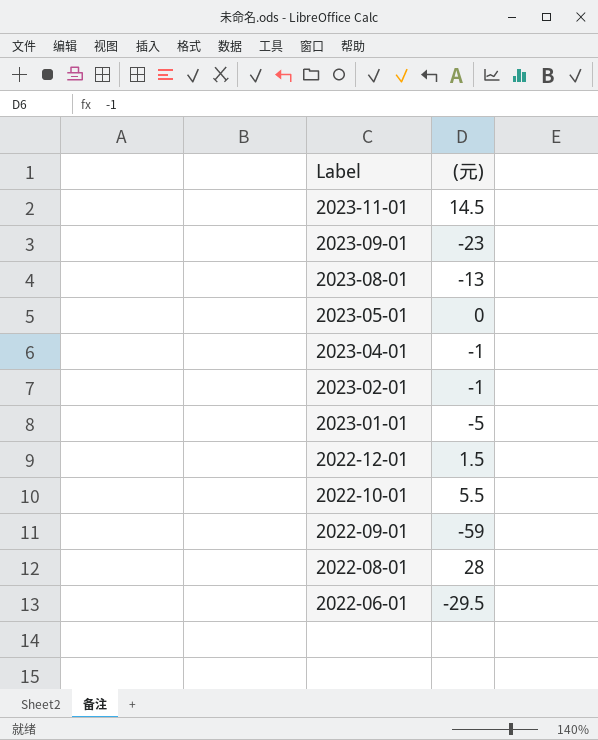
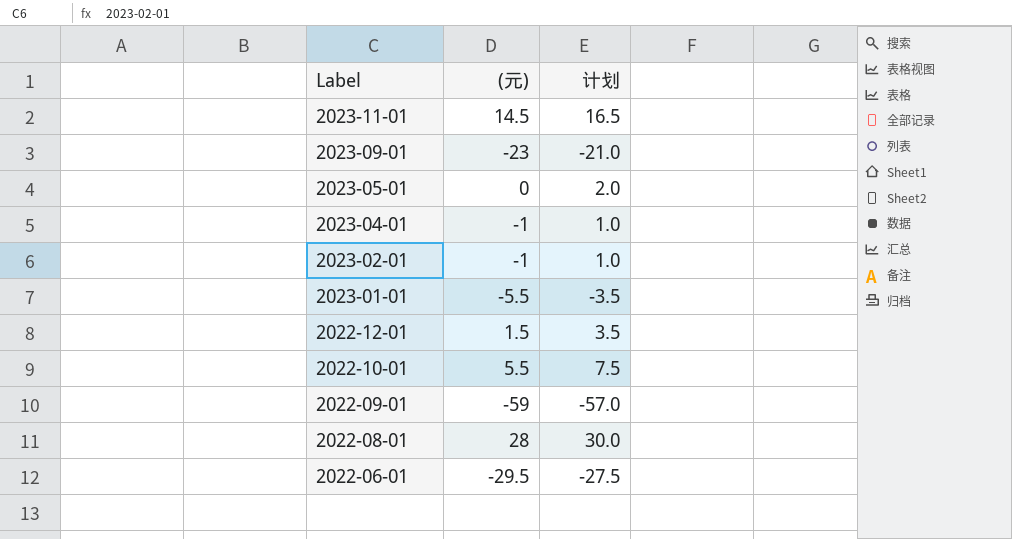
column 计划 | formula: none -> [(元)] + 2
row 2023-08-01: -13 -> none
2023-01-01 | (元): -5 -> -5.5

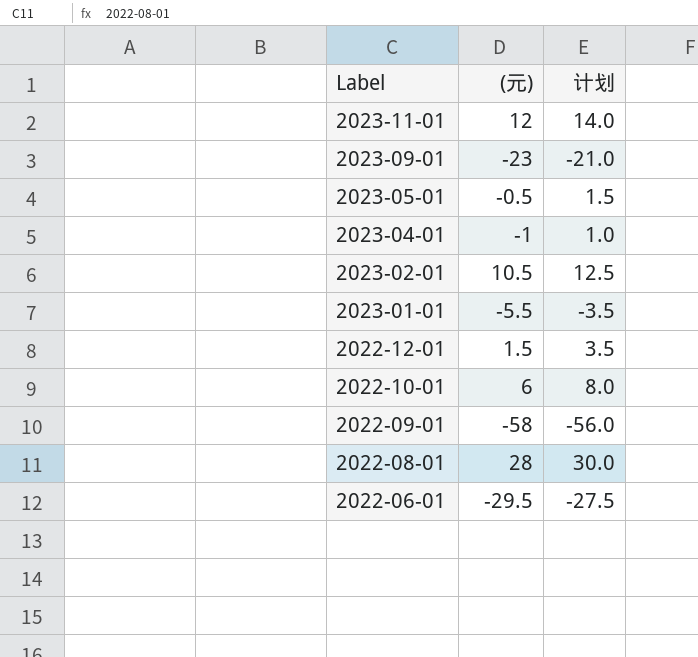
2023-11-01 | (元): 14.5 -> 12
2023-11-01 | 计划: 16.5 -> 14.0
2023-05-01 | (元): 0 -> -0.5
2023-05-01 | 计划: 2.0 -> 1.5
2023-02-01 | (元): -1 -> 10.5
2023-02-01 | 计划: 1.0 -> 12.5
2022-10-01 | (元): 5.5 -> 6
2022-10-01 | 计划: 7.5 -> 8.0
2022-09-01 | (元): -59 -> -58
2022-09-01 | 计划: -57.0 -> -56.0

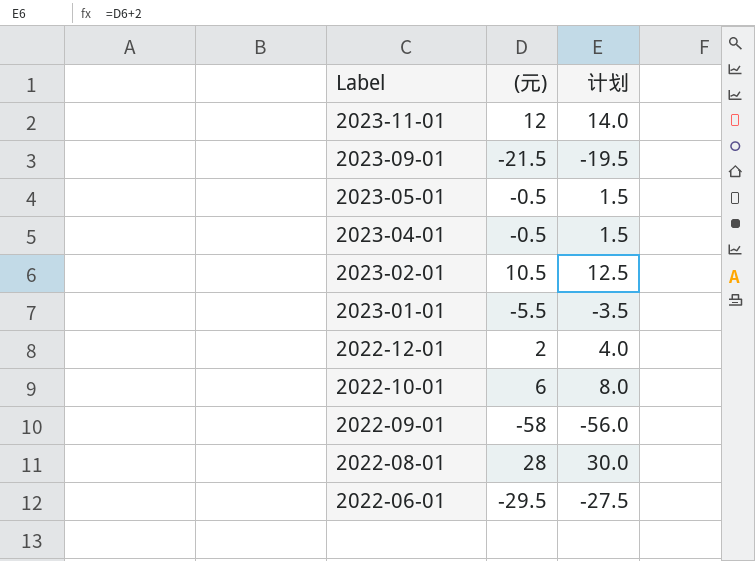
2023-09-01 | (元): -23 -> -21.5
2023-09-01 | 计划: -21.0 -> -19.5
2023-04-01 | (元): -1 -> -0.5
2023-04-01 | 计划: 1.0 -> 1.5
2022-12-01 | (元): 1.5 -> 2
2022-12-01 | 计划: 3.5 -> 4.0

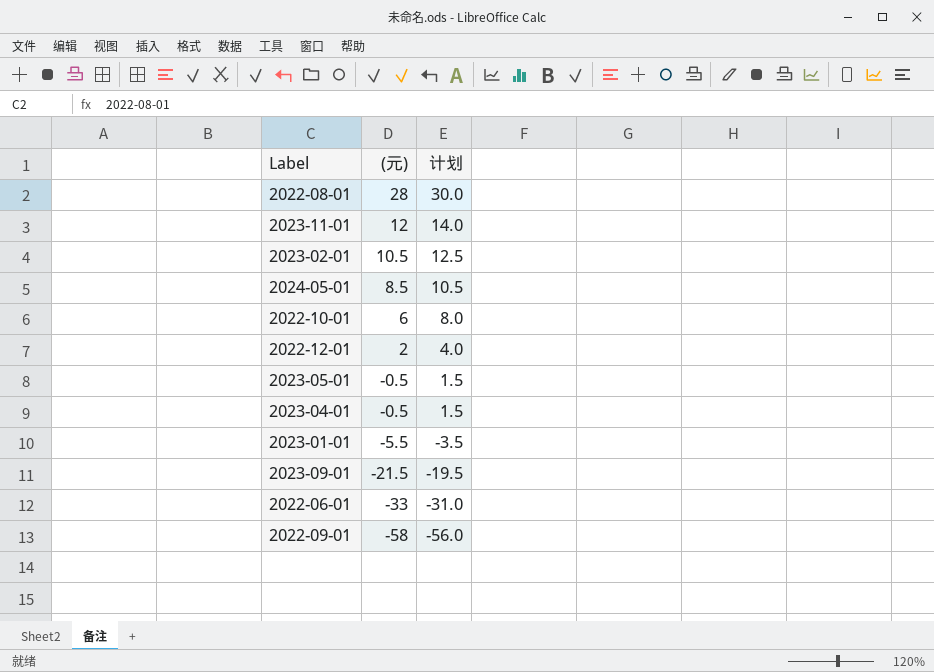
row order: Label descending -> (元) descending
row 2024-05-01: none -> 8.5 | 10.5
2022-06-01 | (元): -29.5 -> -33
2022-06-01 | 计划: -27.5 -> -31.0

